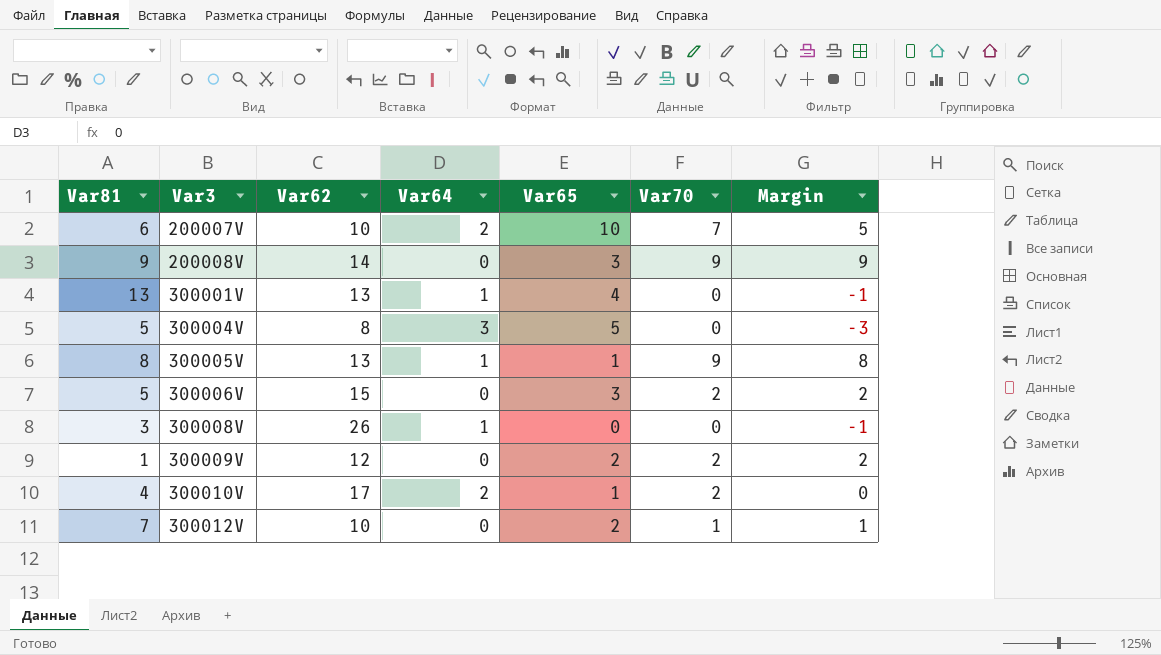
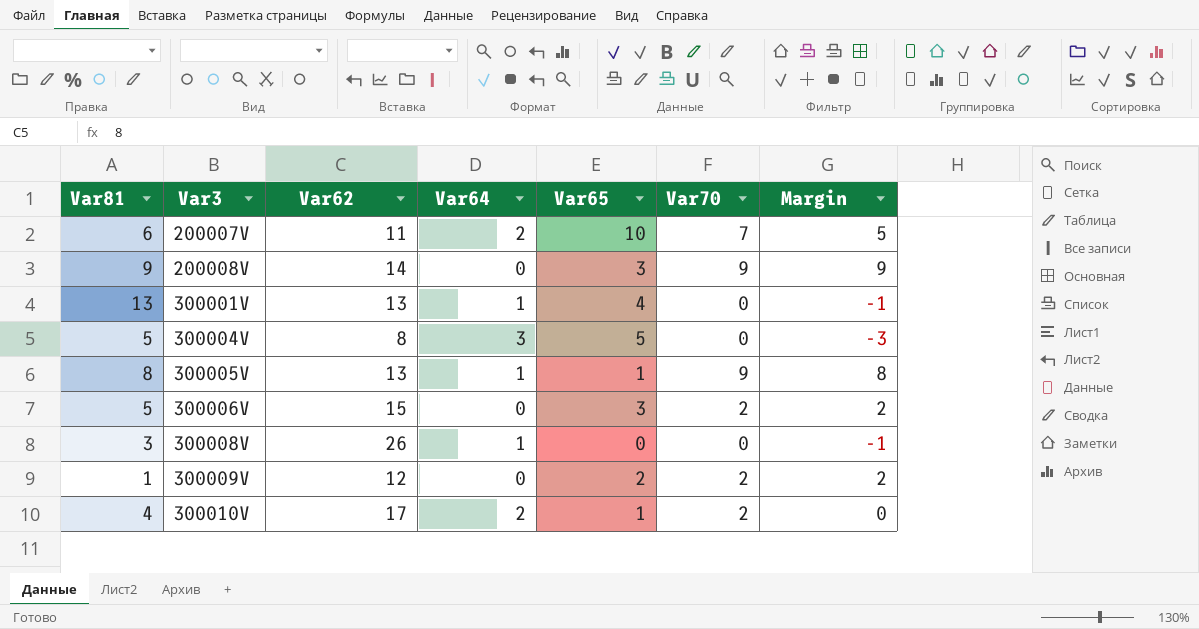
row 300012V: 7 | 10 | 0 | 2 | 1 | 1 -> none
200007V | Var62: 10 -> 11

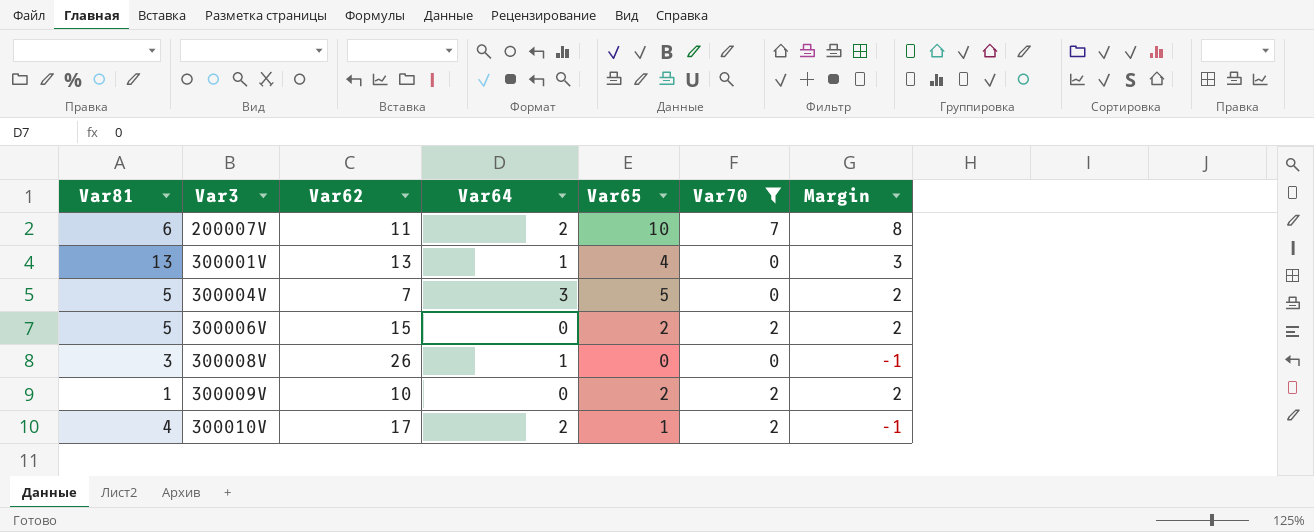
filter: none -> Var70 != 9
column Margin | formula: [Var70] - [Var64] -> [Var65] - [Var64]
300004V | Var62: 8 -> 7
300006V | Var65: 3 -> 2
300009V | Var62: 12 -> 10

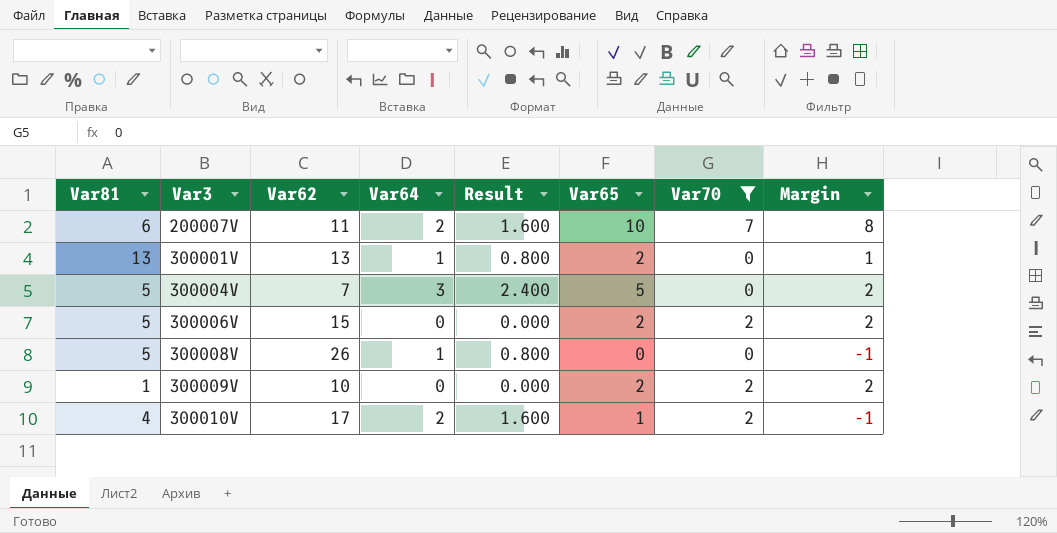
column Result | formula: none -> [Var64] * 0.8
300001V | Var65: 4 -> 2
300001V | Margin: 3 -> 1
300008V | Var81: 3 -> 5

